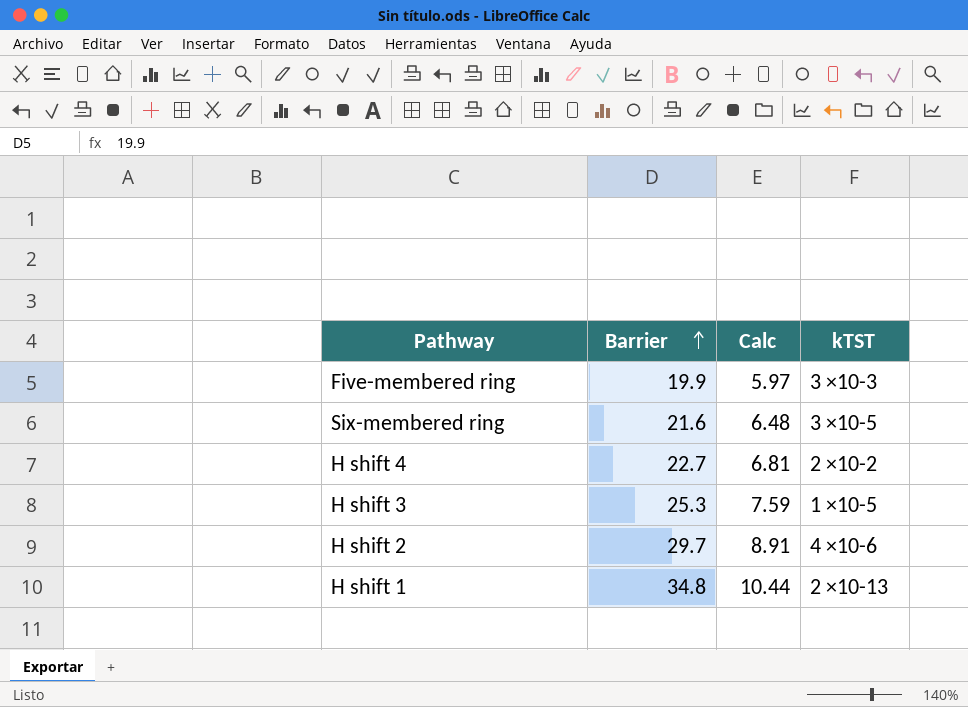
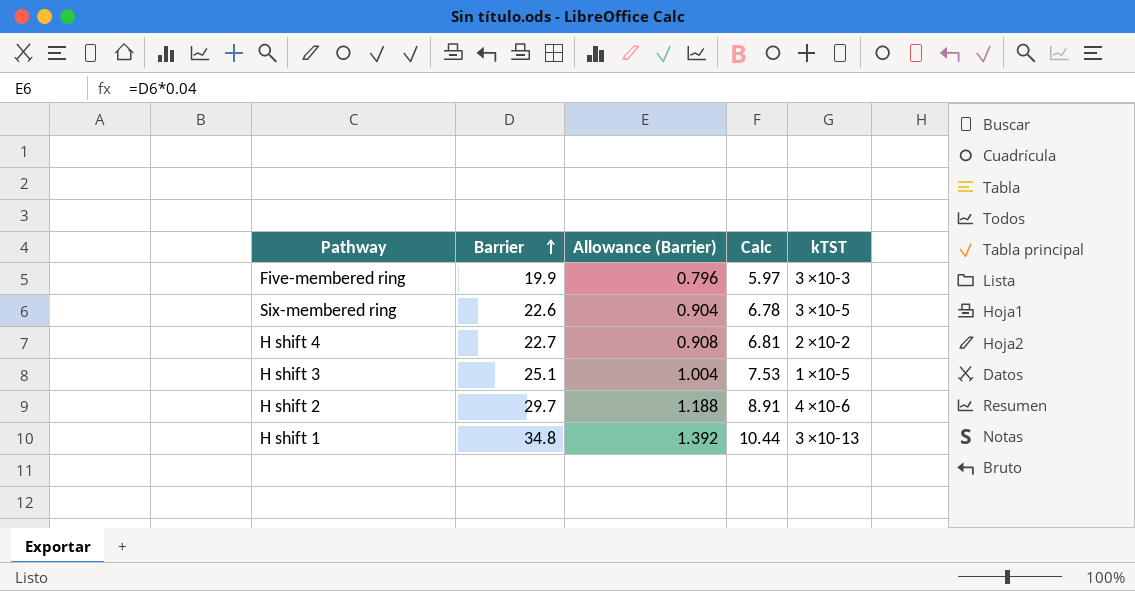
column Allowance (Barrier) | formula: none -> [Barrier] * 0.04
Six-membered ring | Barrier: 21.6 -> 22.6
Six-membered ring | Calc: 6.48 -> 6.78
H shift 3 | Barrier: 25.3 -> 25.1
H shift 3 | Calc: 7.59 -> 7.53
H shift 1 | kTST: 2 ×10-13 -> 3 ×10-13

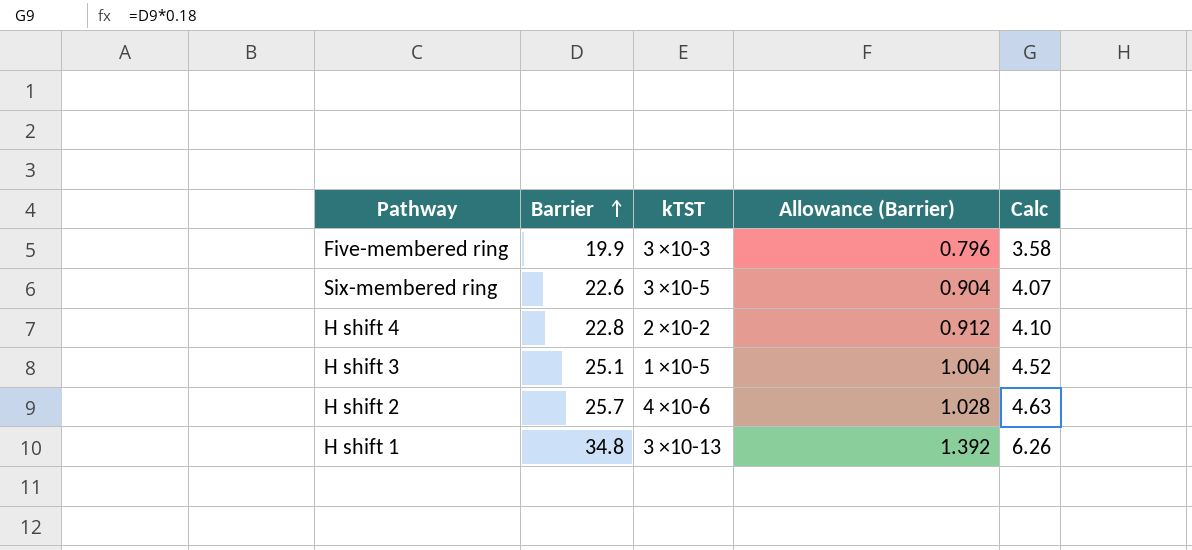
column kTST | position: 5 -> 3
column Calc | formula: [Barrier] * 0.3 -> [Barrier] * 0.18
H shift 4 | Barrier: 22.7 -> 22.8
H shift 4 | Allowance (Barrier): 0.908 -> 0.912
H shift 2 | Barrier: 29.7 -> 25.7
H shift 2 | Allowance (Barrier): 1.188 -> 1.028

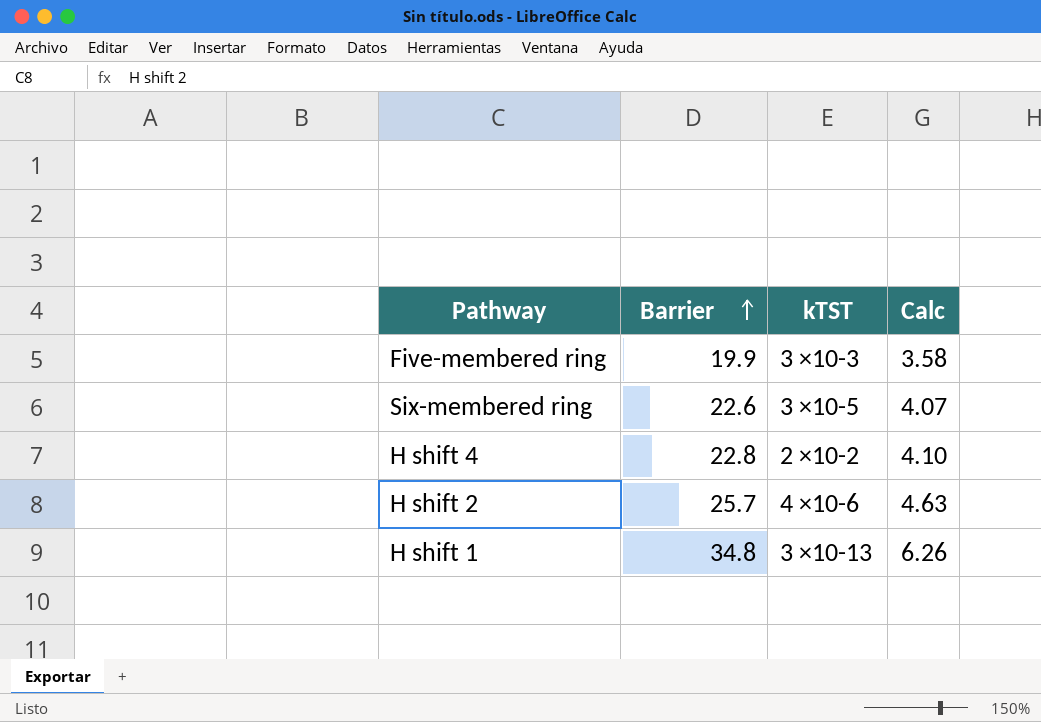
column Allowance (Barrier) | formula: [Barrier] * 0.04 -> none
row H shift 3: 25.1 | 1 ×10-5 | 1.004 | 4.52 -> none

